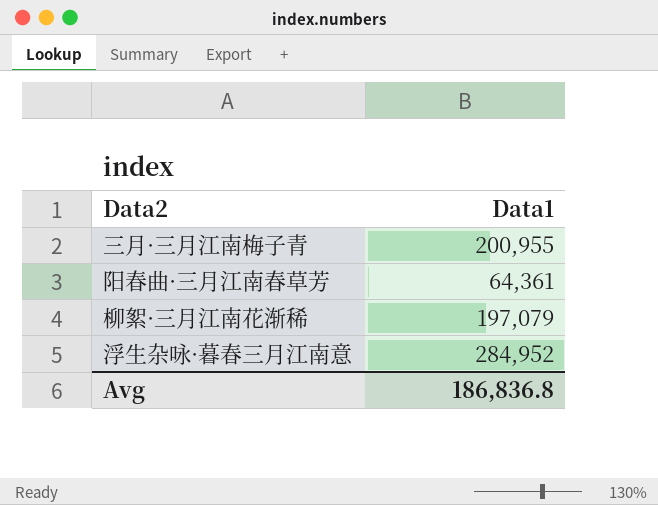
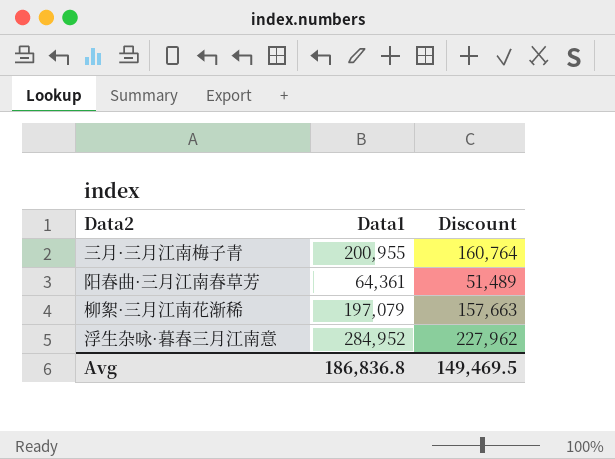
column Discount | formula: none -> [Data1] * 0.8

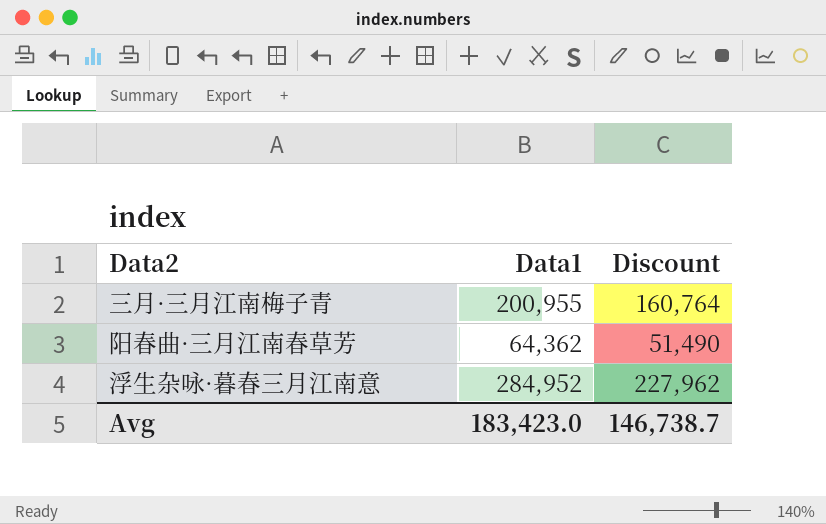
row 柳絮·三月江南花渐稀: 197,079 | 157,663 -> none
阳春曲·三月江南春草芳 | Data1: 64,361 -> 64,362
阳春曲·三月江南春草芳 | Discount: 51,489 -> 51,490
Avg | Data1: 186,836.8 -> 183,423.0
Avg | Discount: 149,469.5 -> 146,738.7

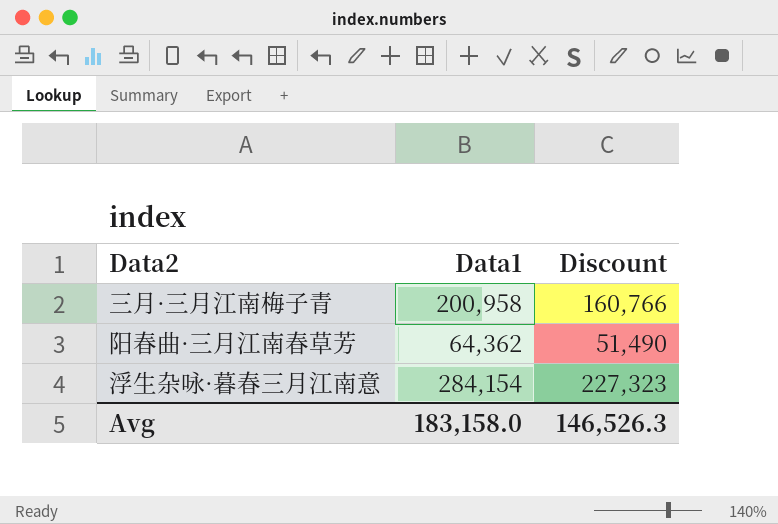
三月·三月江南梅子青 | Data1: 200,955 -> 200,958
三月·三月江南梅子青 | Discount: 160,764 -> 160,766
浮生杂咏·暮春三月江南意 | Data1: 284,952 -> 284,154
浮生杂咏·暮春三月江南意 | Discount: 227,962 -> 227,323
Avg | Data1: 183,423.0 -> 183,158.0
Avg | Discount: 146,738.7 -> 146,526.3

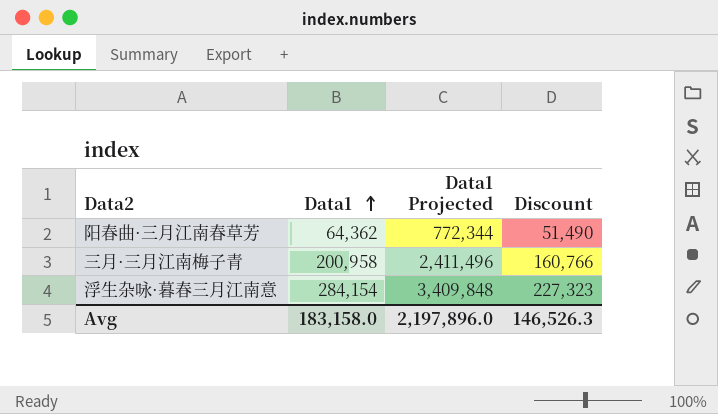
row order: none -> Data1 ascending
column Data1 Projected | formula: none -> [Data1] * 12

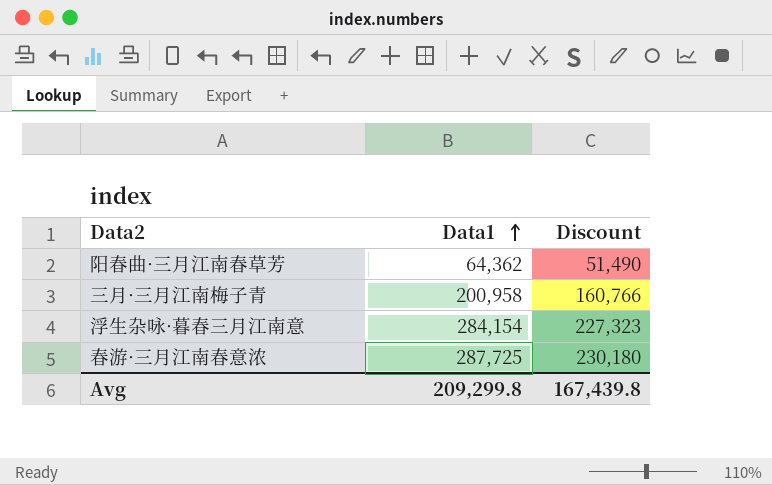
column Data1 Projected | formula: [Data1] * 12 -> none
row 春游·三月江南春意浓: none -> 287,725 | 230,180
Avg | Data1: 183,158.0 -> 209,299.8
Avg | Discount: 146,526.3 -> 167,439.8

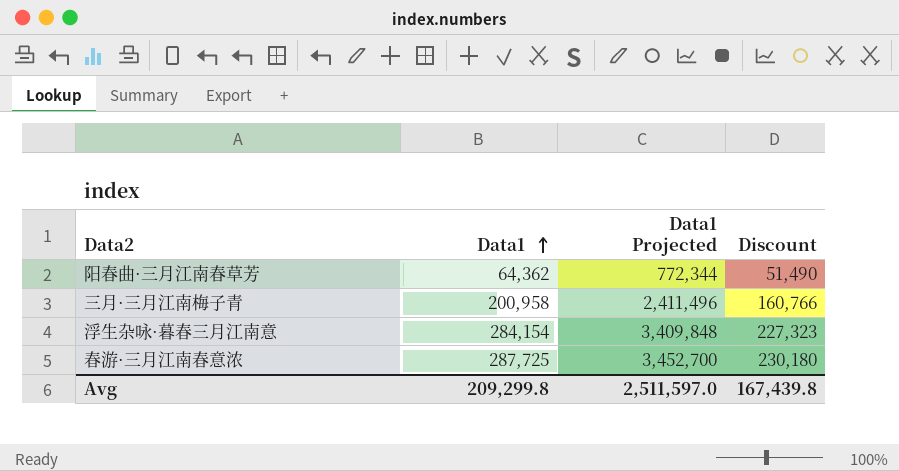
column Data1 Projected | formula: none -> [Data1] * 12

